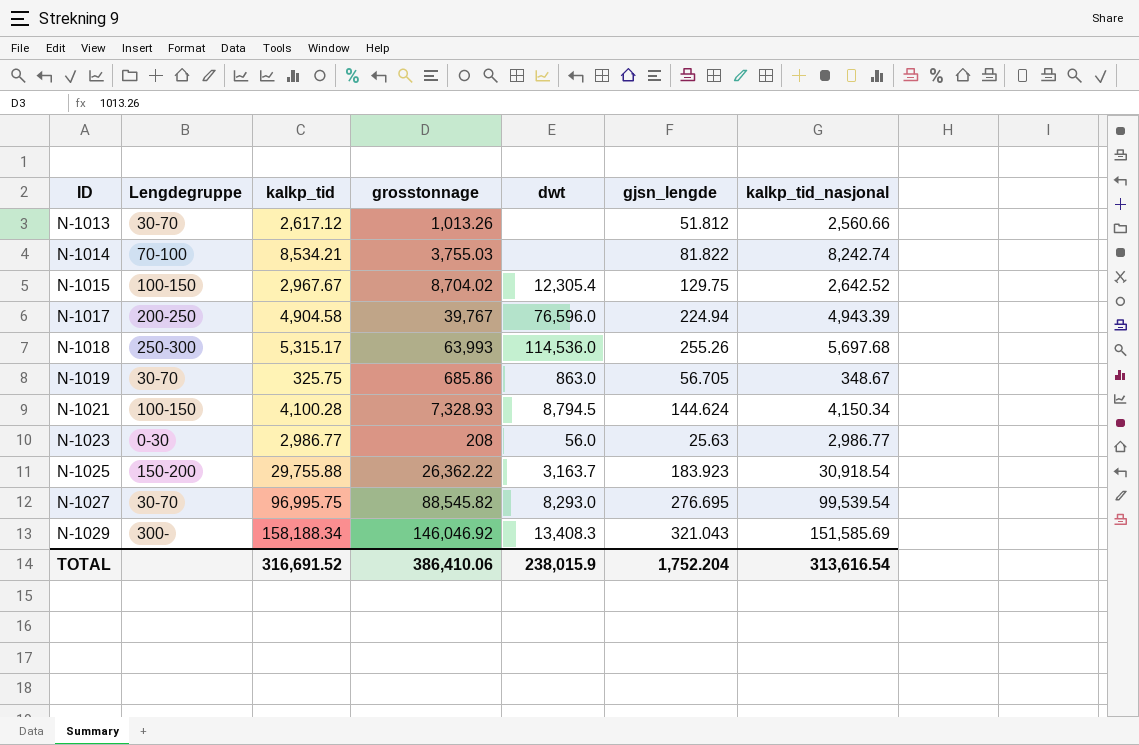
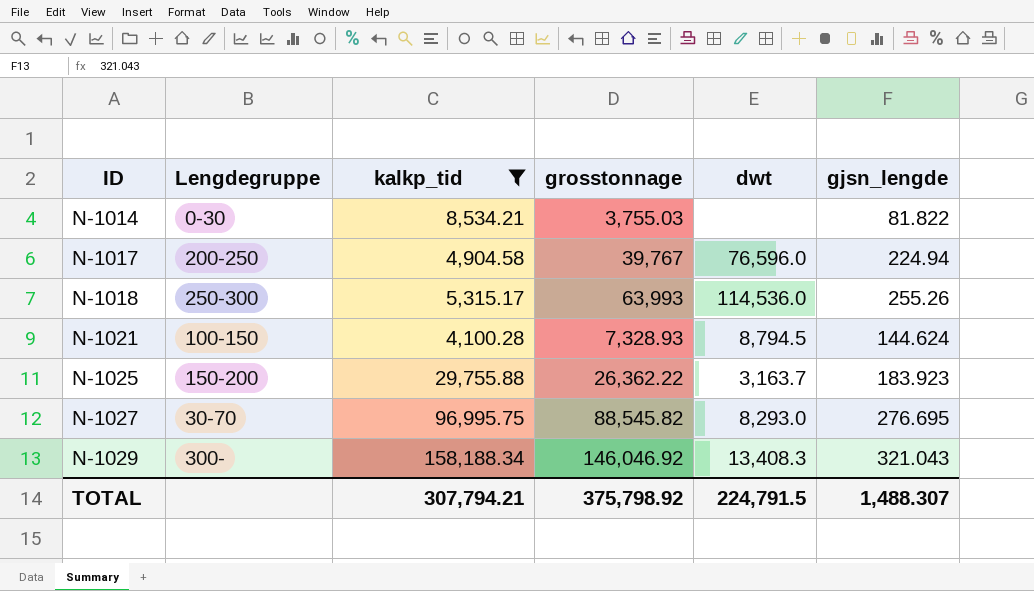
filter: none -> kalkp_tid >= 4,100.28
column kalkp_tid_nasjonal | position: 7 -> none
N-1014 | Lengdegruppe: 70-100 -> 0-30
TOTAL | kalkp_tid: 316,691.52 -> 307,794.21
TOTAL | grosstonnage: 386,410.06 -> 375,798.92
TOTAL | dwt: 238,015.9 -> 224,791.5
TOTAL | gjsn_lengde: 1,752.204 -> 1,488.307

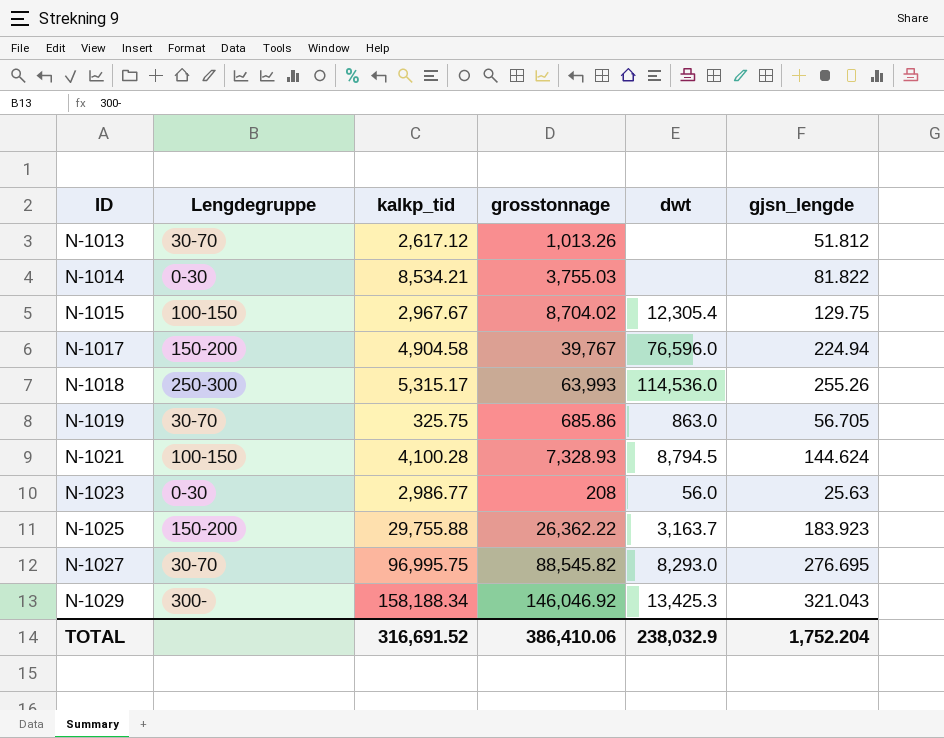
filter: kalkp_tid >= 4,100.28 -> none
N-1017 | Lengdegruppe: 200-250 -> 150-200
N-1029 | dwt: 13,408.3 -> 13,425.3
TOTAL | kalkp_tid: 307,794.21 -> 316,691.52
TOTAL | grosstonnage: 375,798.92 -> 386,410.06
TOTAL | dwt: 224,791.5 -> 238,032.9
TOTAL | gjsn_lengde: 1,488.307 -> 1,752.204

